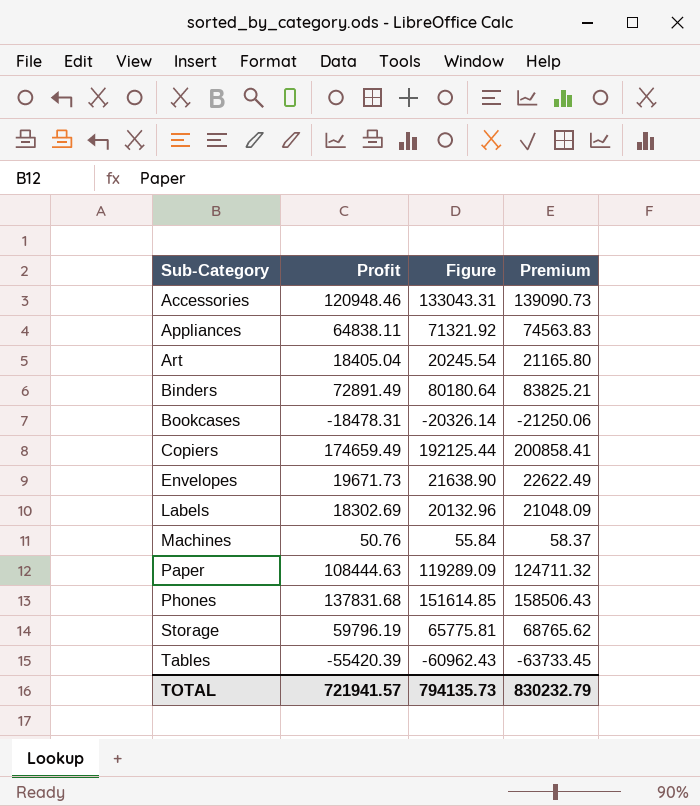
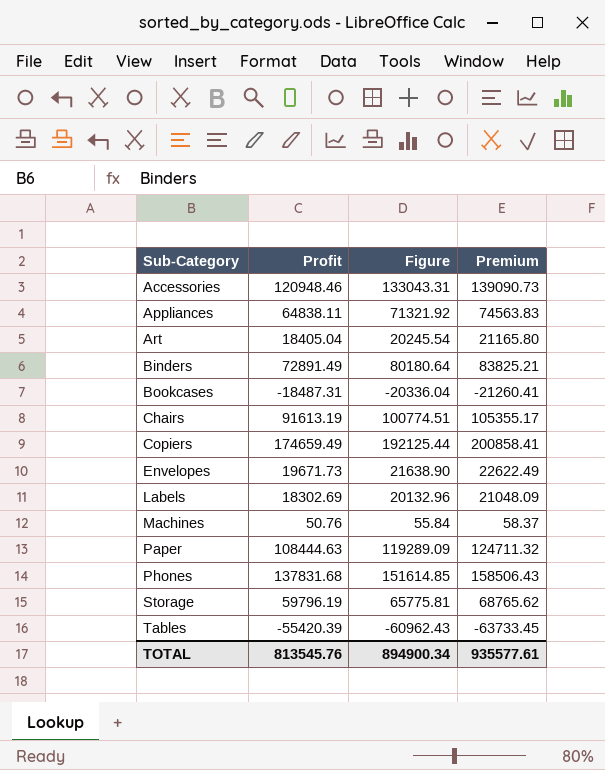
Bookcases | Profit: -18478.31 -> -18487.31
Bookcases | Figure: -20326.14 -> -20336.04
Bookcases | Premium: -21250.06 -> -21260.41
row Chairs: none -> 91613.19 | 100774.51 | 105355.17
TOTAL | Profit: 721941.57 -> 813545.76
TOTAL | Figure: 794135.73 -> 894900.34
TOTAL | Premium: 830232.79 -> 935577.61

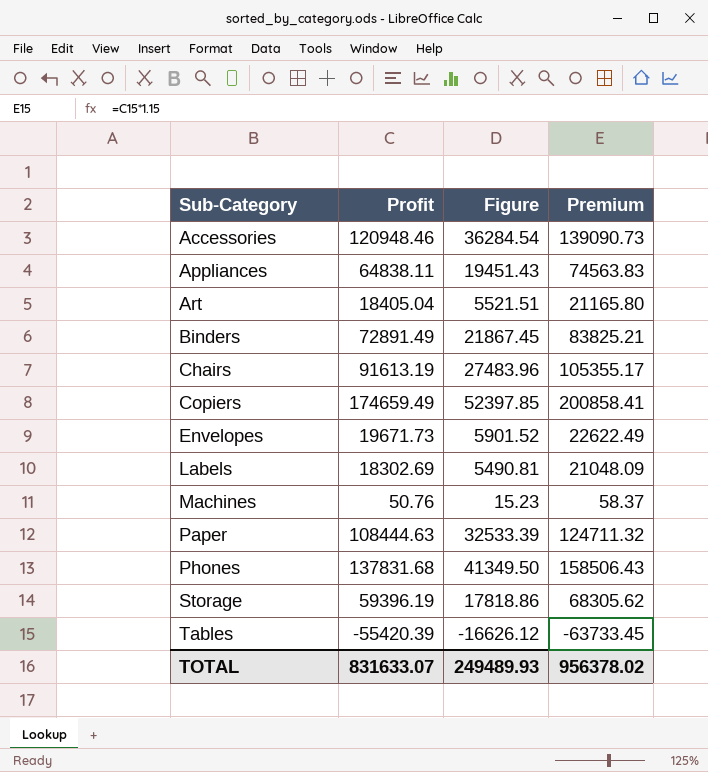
column Figure | formula: [Profit] * 1.1 -> [Profit] * 0.3
row Bookcases: -18487.31 | -20336.04 | -21260.41 -> none
Storage | Profit: 59796.19 -> 59396.19
Storage | Premium: 68765.62 -> 68305.62
TOTAL | Profit: 813545.76 -> 831633.07
TOTAL | Figure: 894900.34 -> 249489.93
TOTAL | Premium: 935577.61 -> 956378.02

